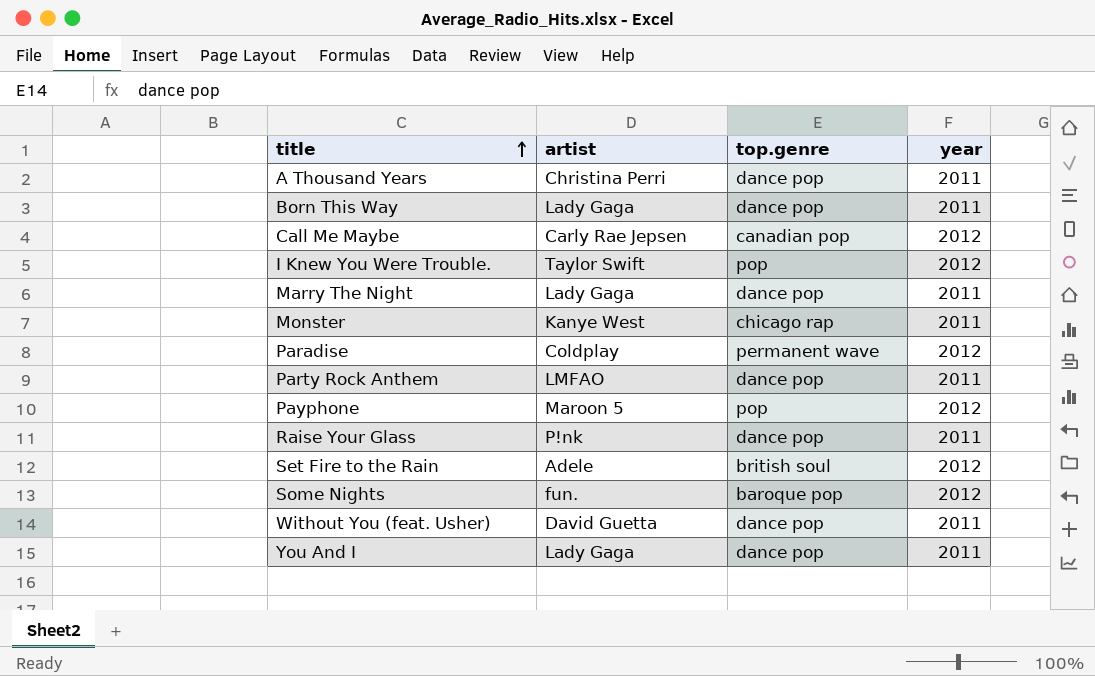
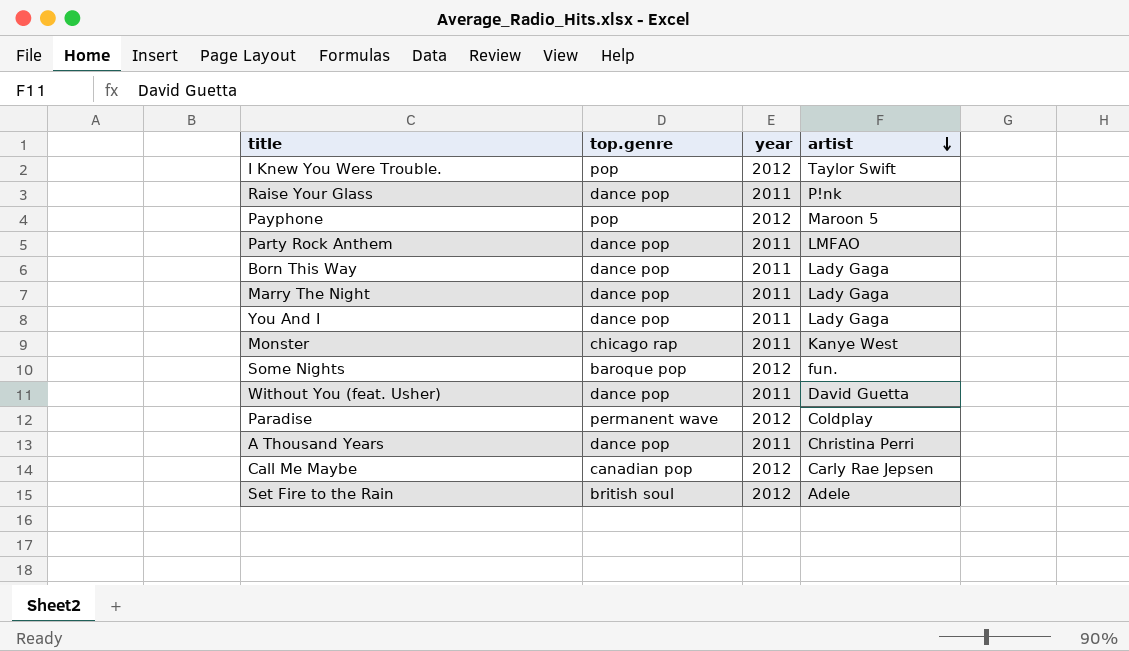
row order: title ascending -> artist descending
column artist | position: 2 -> 4

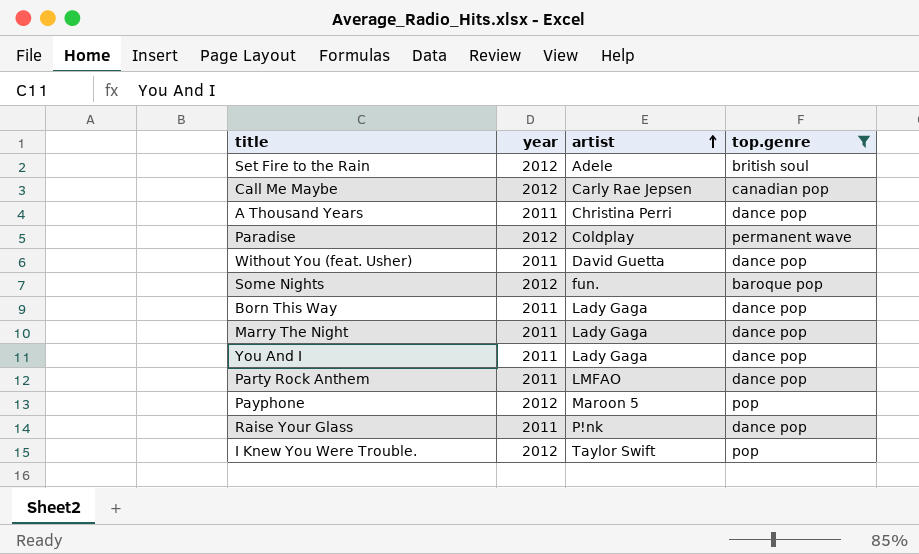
filter: none -> top.genre != chicago rap
row order: artist descending -> artist ascending
column top.genre | position: 2 -> 4

